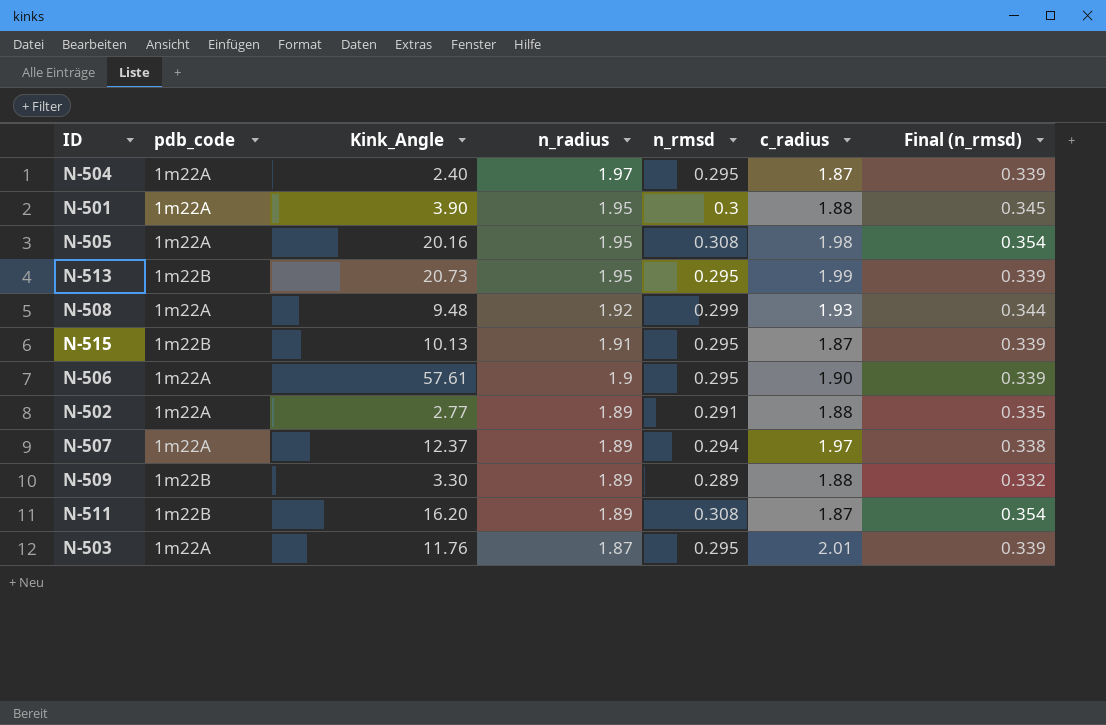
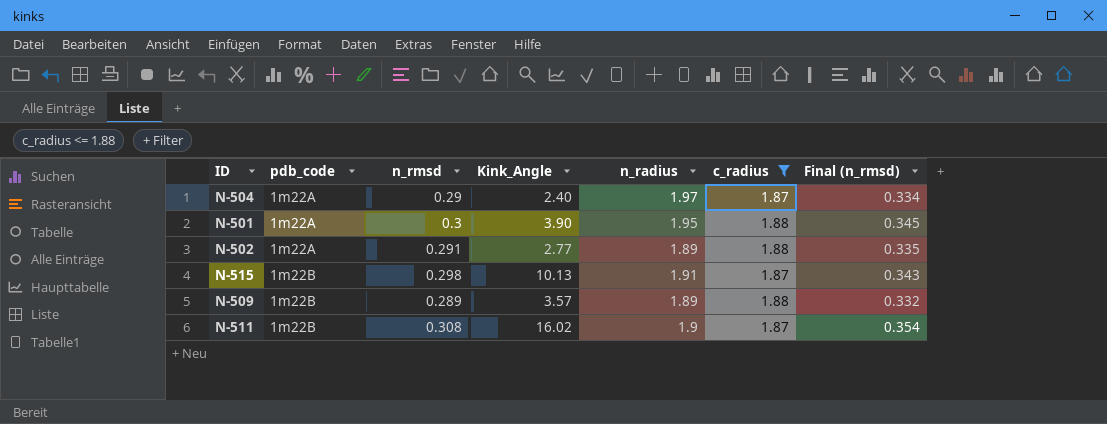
filter: none -> c_radius <= 1.88
row order: n_radius descending -> pdb_code ascending
column n_rmsd | position: 5 -> 3
N-504 | n_rmsd: 0.295 -> 0.29
N-504 | Final (n_rmsd): 0.339 -> 0.334
N-515 | n_rmsd: 0.295 -> 0.298
N-515 | Final (n_rmsd): 0.339 -> 0.343
N-509 | Kink_Angle: 3.30 -> 3.57
N-511 | Kink_Angle: 16.20 -> 16.02
N-511 | n_radius: 1.89 -> 1.9

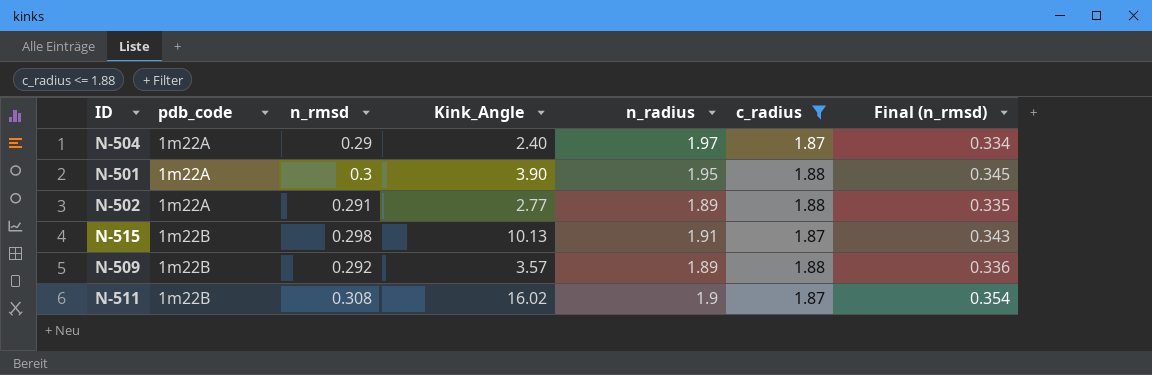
N-509 | n_rmsd: 0.289 -> 0.292
N-509 | Final (n_rmsd): 0.332 -> 0.336

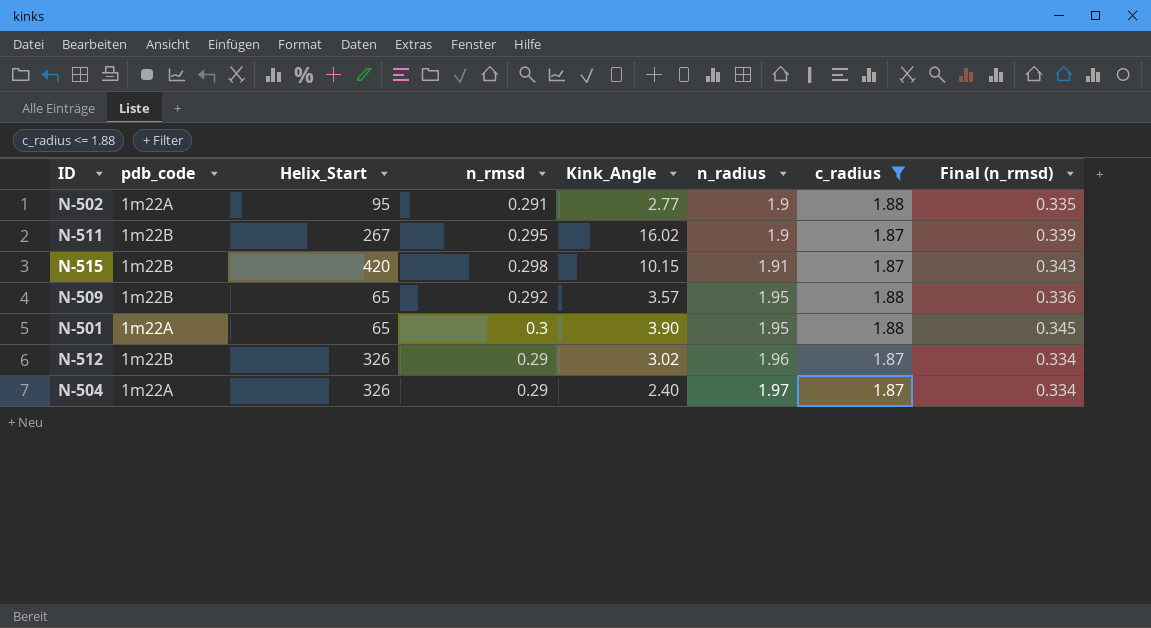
row order: pdb_code ascending -> n_radius ascending
column Helix_Start | position: none -> 3
N-502 | n_radius: 1.89 -> 1.9
N-511 | n_rmsd: 0.308 -> 0.295
N-511 | Final (n_rmsd): 0.354 -> 0.339
N-515 | Kink_Angle: 10.13 -> 10.15
N-509 | n_radius: 1.89 -> 1.95
row N-512: none -> 1m22B | 326 | 0.29 | 3.02 | 1.96 | 1.87 | 0.334

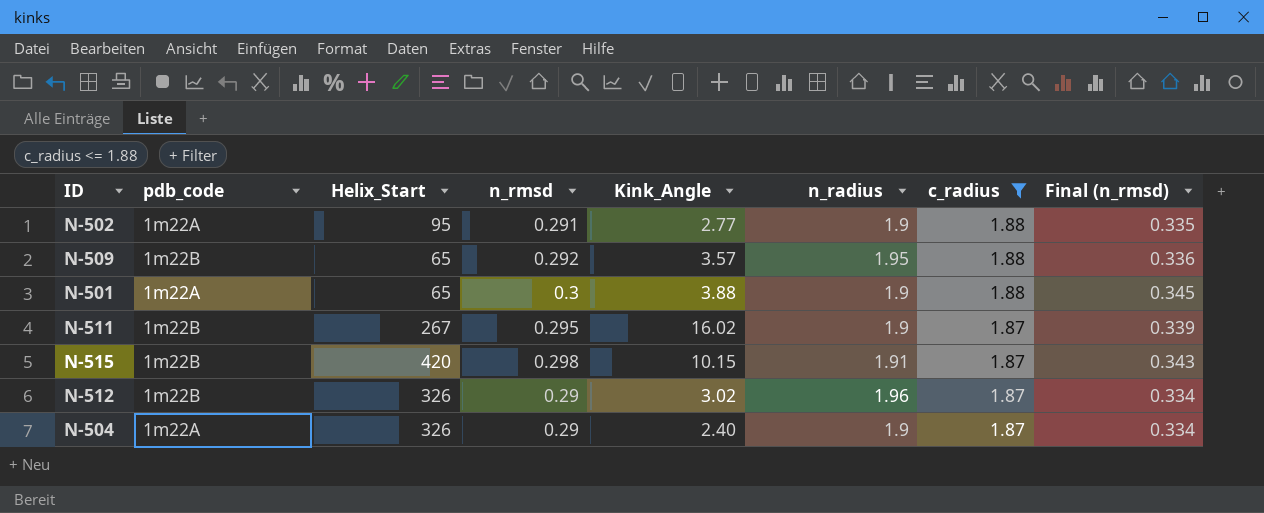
row order: n_radius ascending -> c_radius descending
N-501 | Kink_Angle: 3.90 -> 3.88
N-501 | n_radius: 1.95 -> 1.9
N-504 | n_radius: 1.97 -> 1.9

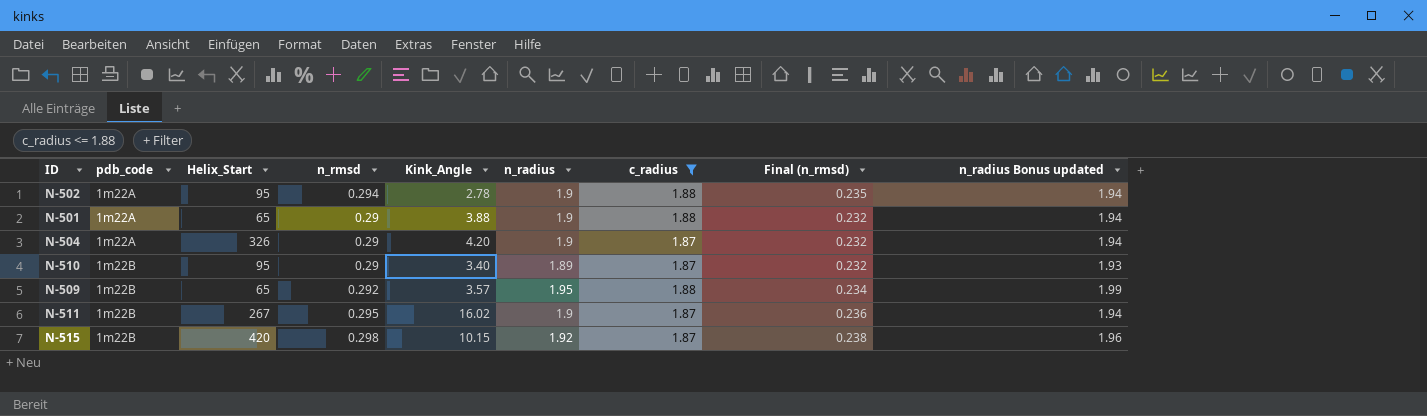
row order: c_radius descending -> pdb_code ascending
column Final (n_rmsd) | formula: [n_rmsd] * 1.15 -> [n_rmsd] * 0.8
column n_radius Bonus updated | formula: none -> [n_radius] * 1.02
row N-512: 1m22B | 326 | 0.29 | 3.02 | 1.96 | 1.87 | 0.334 -> none
N-502 | n_rmsd: 0.291 -> 0.294
N-502 | Kink_Angle: 2.77 -> 2.78
N-501 | n_rmsd: 0.3 -> 0.29
N-504 | Kink_Angle: 2.40 -> 4.20
row N-510: none -> 1m22B | 95 | 0.29 | 3.40 | 1.89 | 1.87 | 0.232 | 1.93
N-515 | n_radius: 1.91 -> 1.92

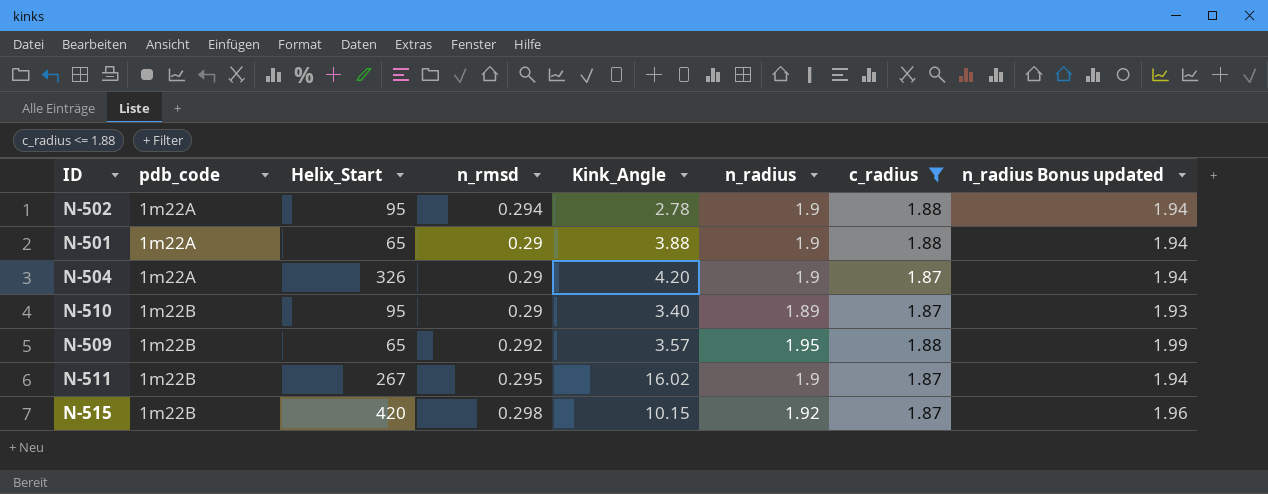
column Final (n_rmsd) | formula: [n_rmsd] * 0.8 -> none

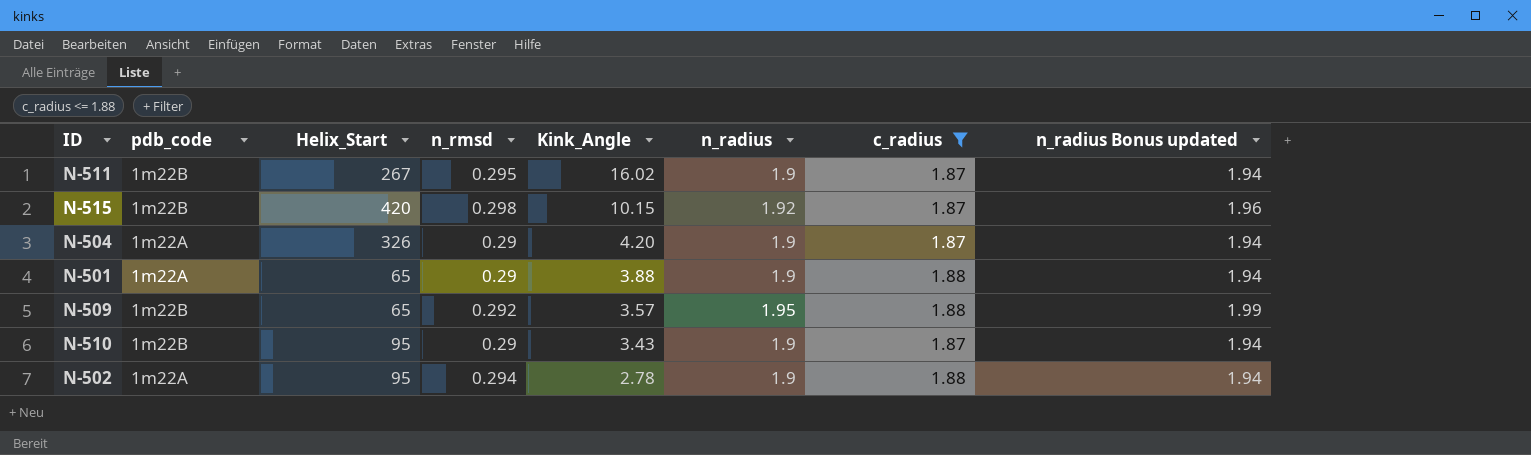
row order: pdb_code ascending -> Kink_Angle descending
N-510 | Kink_Angle: 3.40 -> 3.43
N-510 | n_radius: 1.89 -> 1.9
N-510 | n_radius Bonus updated: 1.93 -> 1.94

